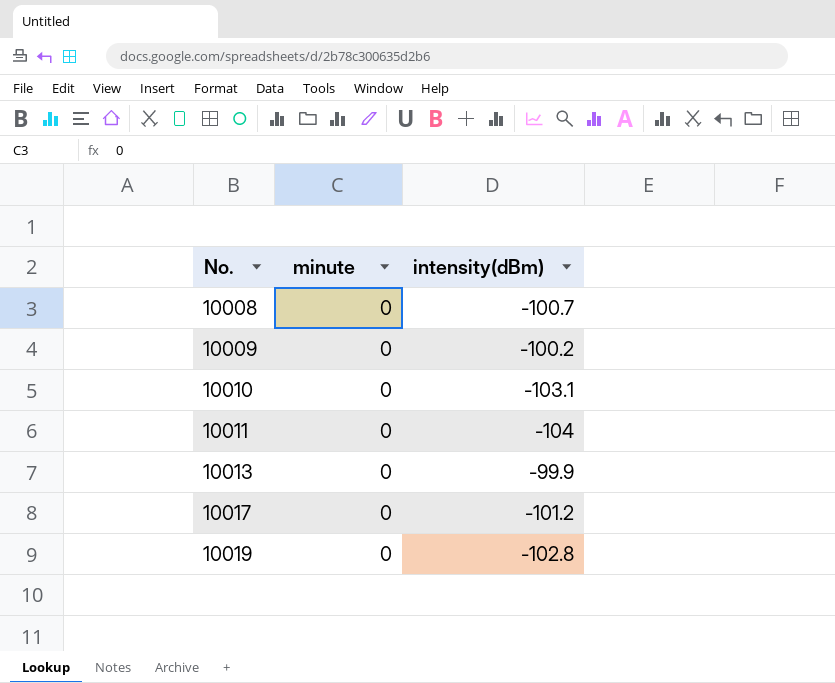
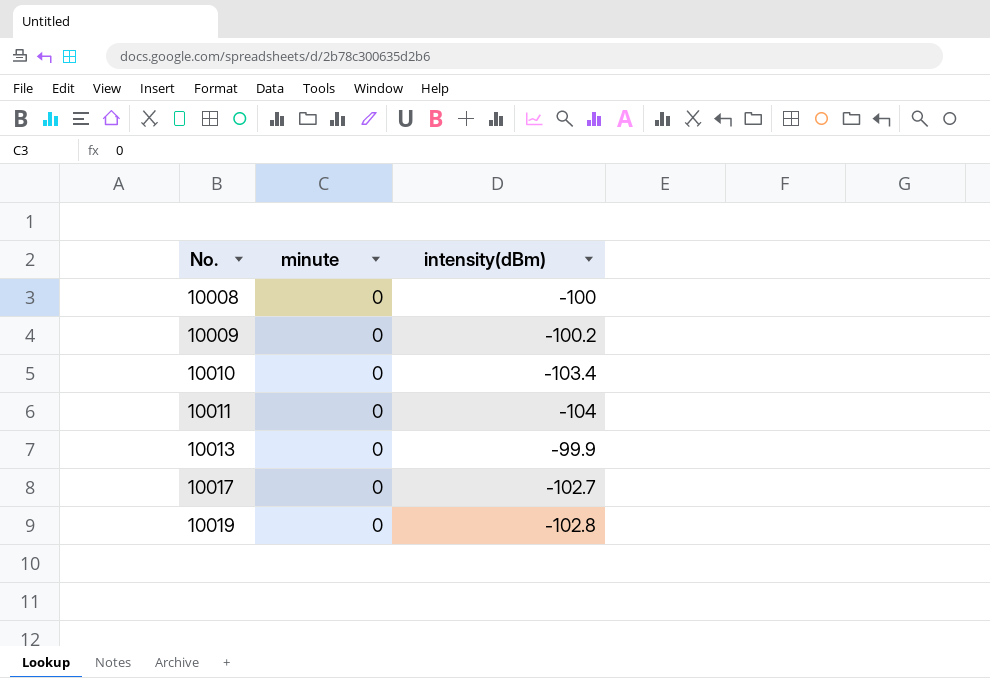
10008 | intensity(dBm): -100.7 -> -100
10010 | intensity(dBm): -103.1 -> -103.4
10017 | intensity(dBm): -101.2 -> -102.7

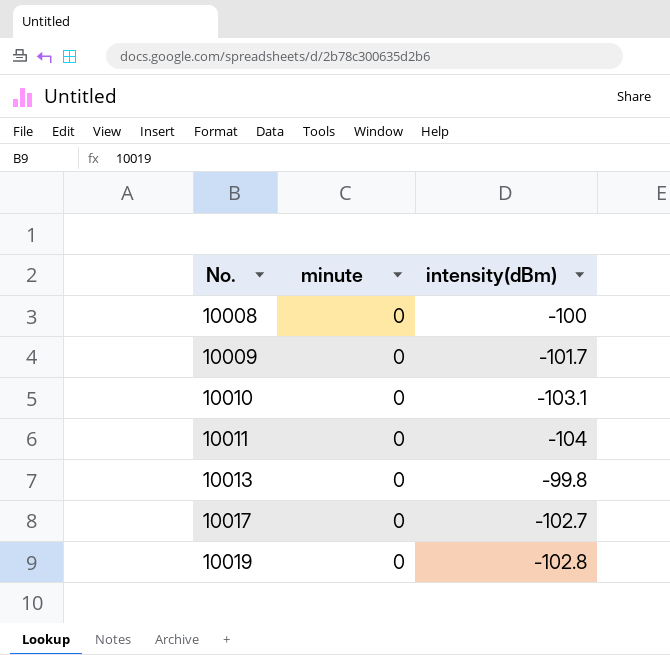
10009 | intensity(dBm): -100.2 -> -101.7
10010 | intensity(dBm): -103.4 -> -103.1
10013 | intensity(dBm): -99.9 -> -99.8

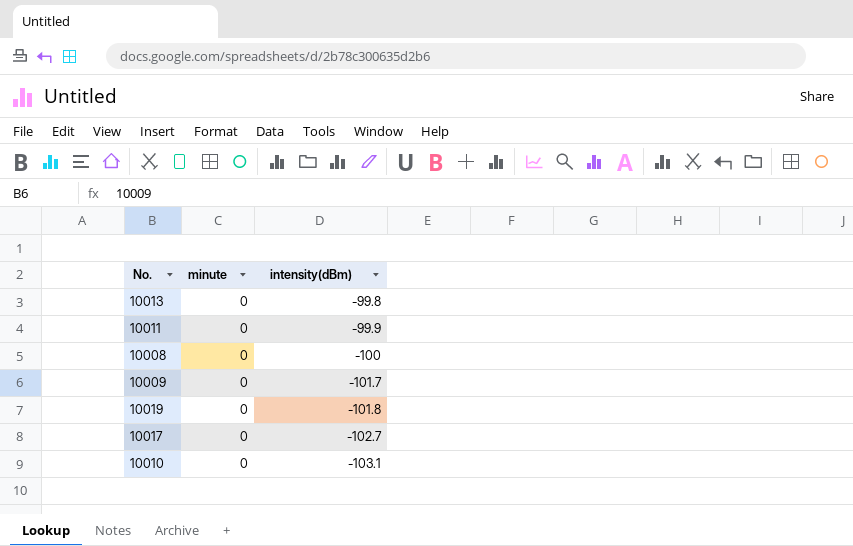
row order: No. ascending -> intensity(dBm) descending
10011 | intensity(dBm): -104 -> -99.9
10019 | intensity(dBm): -102.8 -> -101.8

